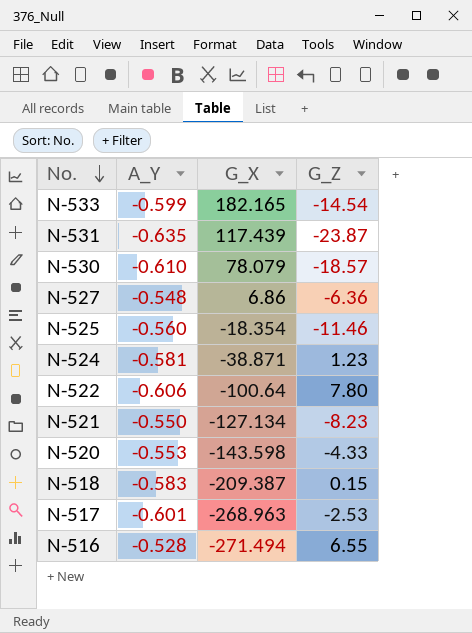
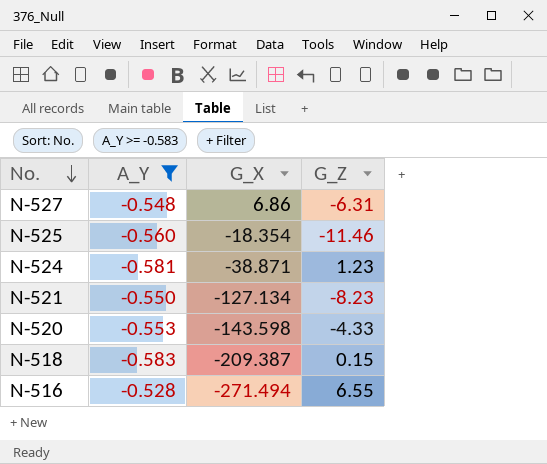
filter: none -> A_Y >= -0.583
N-527 | G_Z: -6.36 -> -6.31

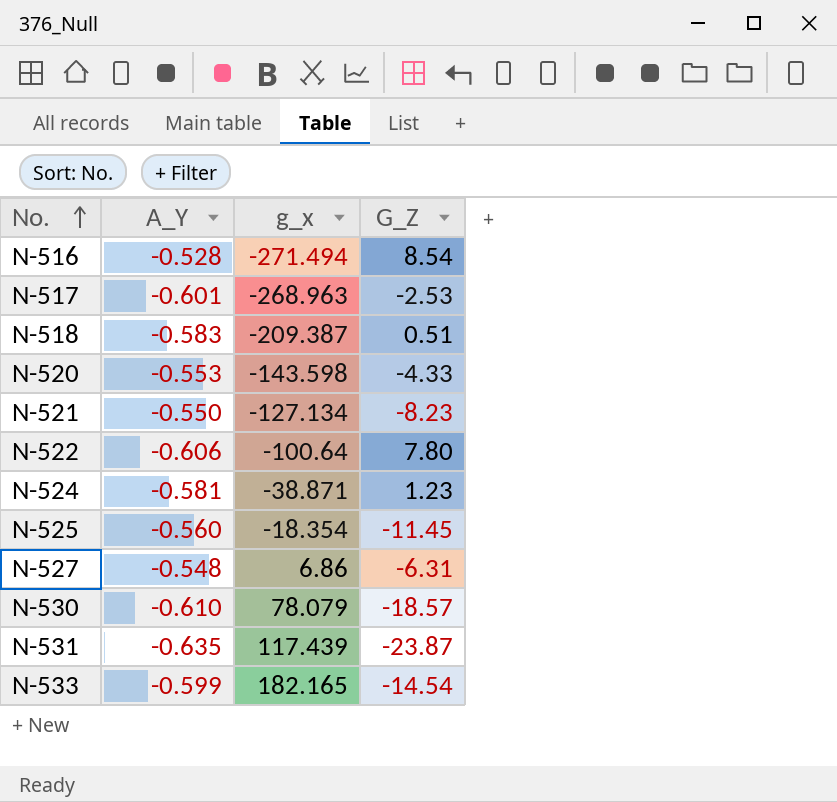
filter: A_Y >= -0.583 -> none
row order: No. descending -> No. ascending
column name: G_X -> g_x
N-516 | G_Z: 6.55 -> 8.54
N-518 | G_Z: 0.15 -> 0.51
N-525 | G_Z: -11.46 -> -11.45

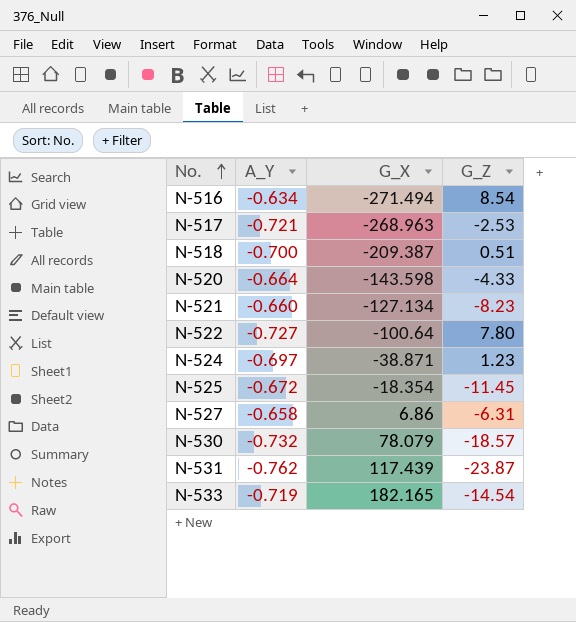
column name: g_x -> G_X
N-516 | A_Y: -0.528 -> -0.634
N-517 | A_Y: -0.601 -> -0.721
N-518 | A_Y: -0.583 -> -0.700
N-520 | A_Y: -0.553 -> -0.664
N-521 | A_Y: -0.550 -> -0.660
N-522 | A_Y: -0.606 -> -0.727
N-524 | A_Y: -0.581 -> -0.697
N-525 | A_Y: -0.560 -> -0.672
N-527 | A_Y: -0.548 -> -0.658
N-530 | A_Y: -0.610 -> -0.732
N-531 | A_Y: -0.635 -> -0.762
N-533 | A_Y: -0.599 -> -0.719

